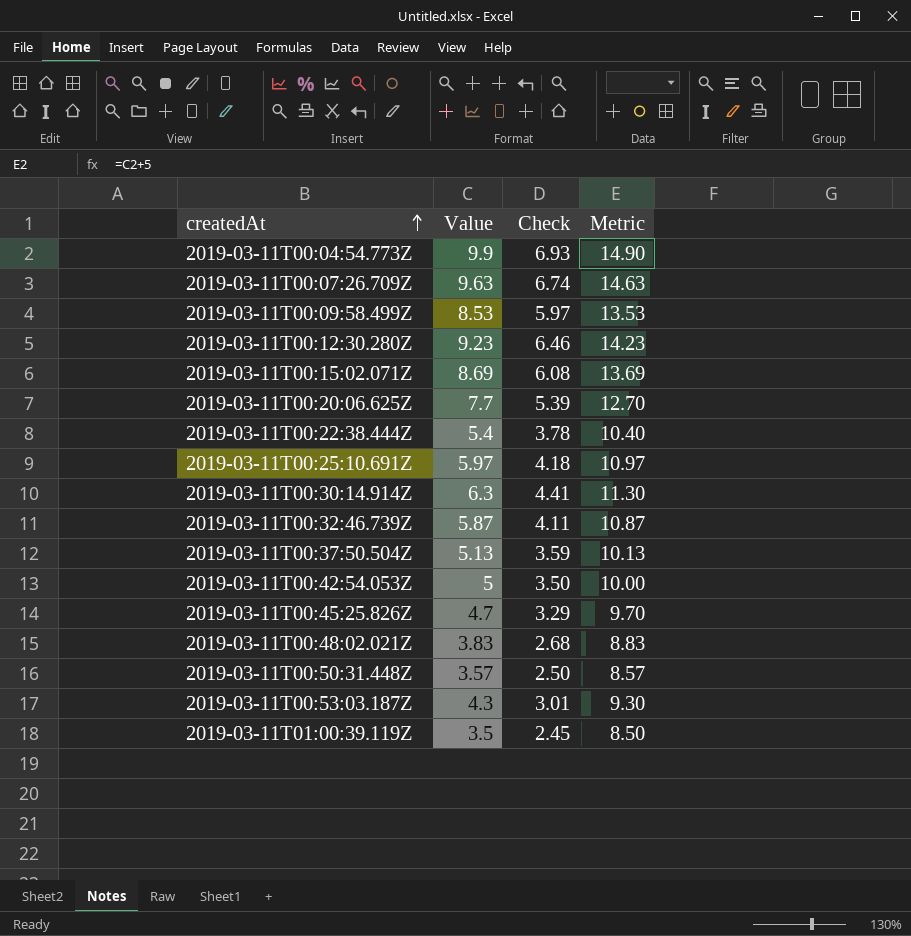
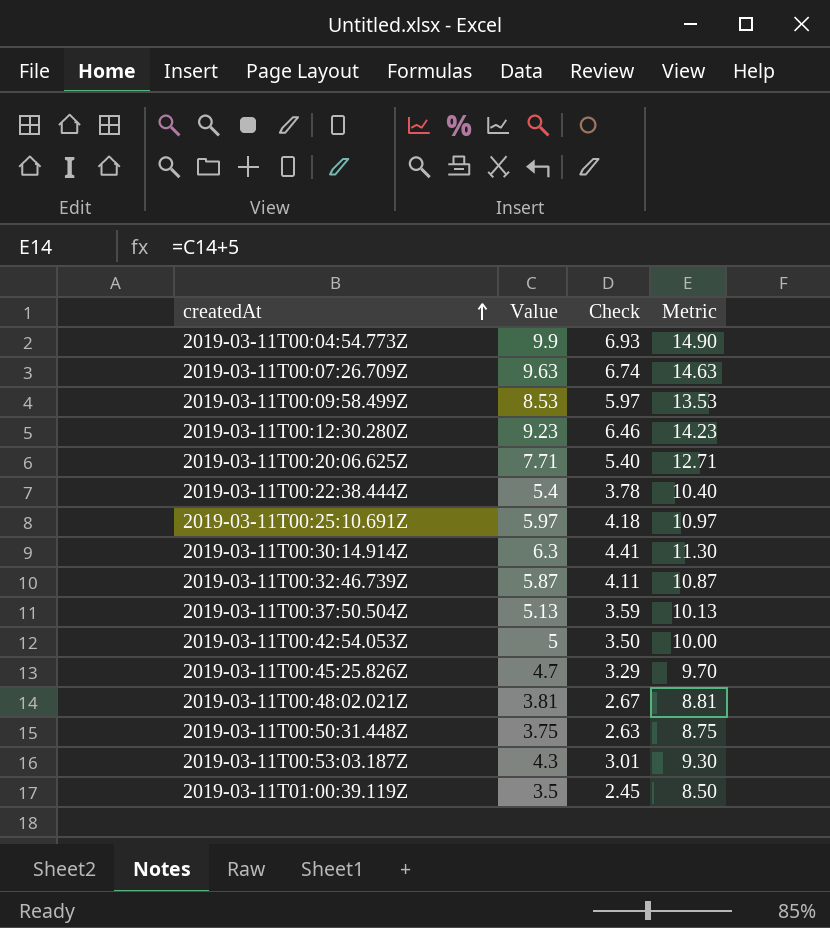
row 2019-03-11T00:15:02.071Z: 8.69 | 6.08 | 13.69 -> none
2019-03-11T00:20:06.625Z | Value: 7.7 -> 7.71
2019-03-11T00:20:06.625Z | Check: 5.39 -> 5.40
2019-03-11T00:20:06.625Z | Metric: 12.70 -> 12.71
2019-03-11T00:48:02.021Z | Value: 3.83 -> 3.81
2019-03-11T00:48:02.021Z | Check: 2.68 -> 2.67
2019-03-11T00:48:02.021Z | Metric: 8.83 -> 8.81
2019-03-11T00:50:31.448Z | Value: 3.57 -> 3.75
2019-03-11T00:50:31.448Z | Check: 2.50 -> 2.63
2019-03-11T00:50:31.448Z | Metric: 8.57 -> 8.75

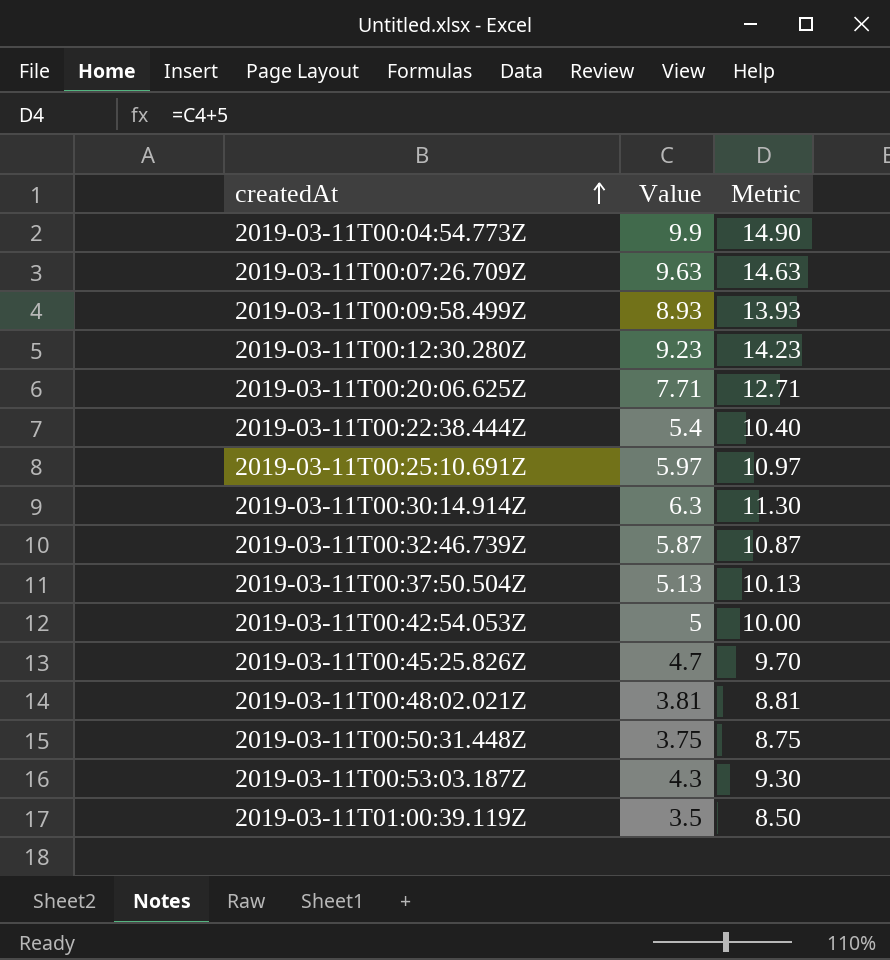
column Check | formula: [Value] * 0.7 -> none
2019-03-11T00:09:58.499Z | Value: 8.53 -> 8.93
2019-03-11T00:09:58.499Z | Metric: 13.53 -> 13.93

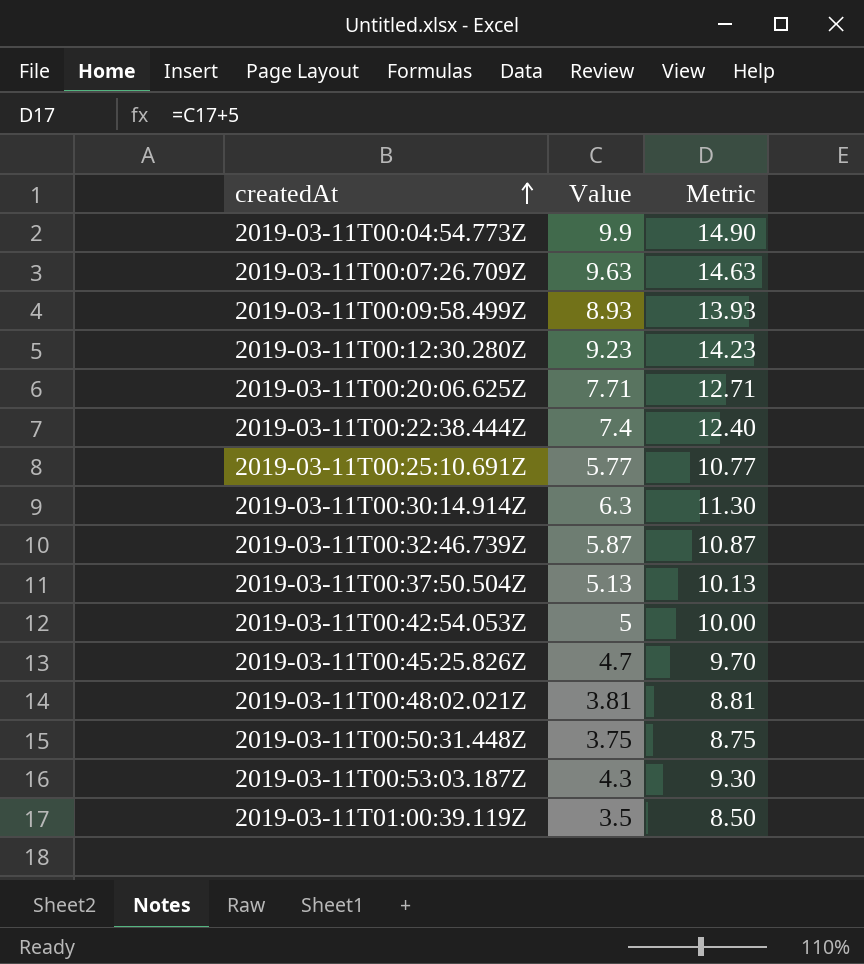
2019-03-11T00:22:38.444Z | Value: 5.4 -> 7.4
2019-03-11T00:22:38.444Z | Metric: 10.40 -> 12.40
2019-03-11T00:25:10.691Z | Value: 5.97 -> 5.77
2019-03-11T00:25:10.691Z | Metric: 10.97 -> 10.77

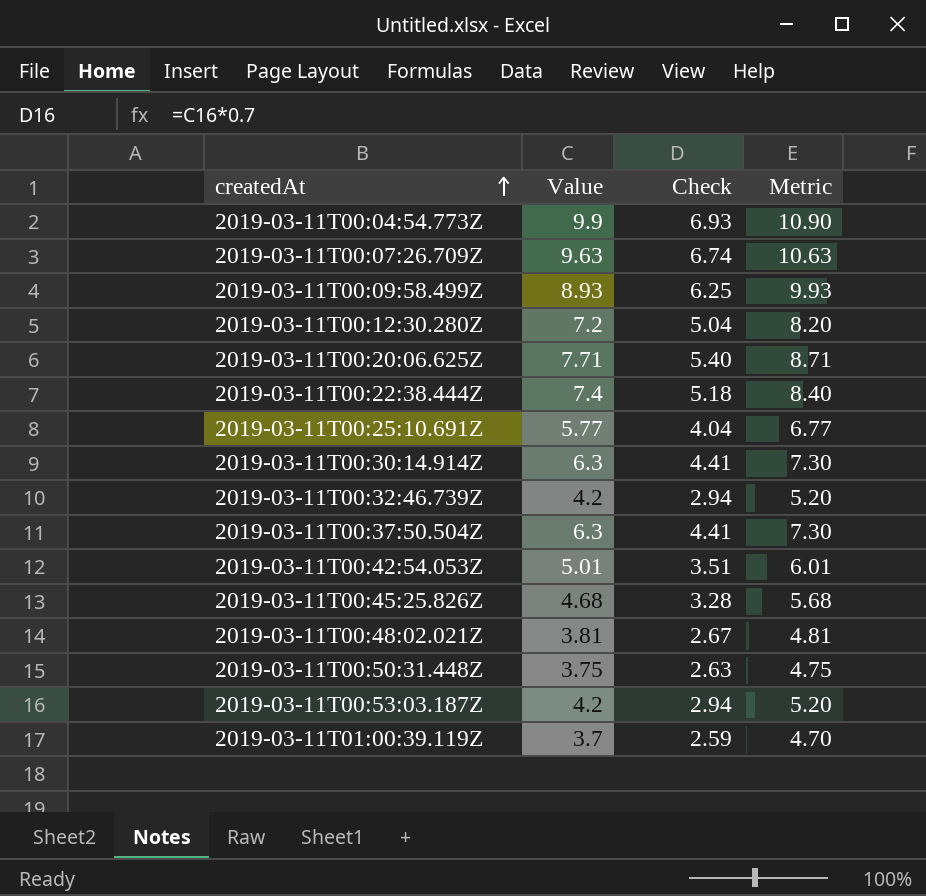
column Check | formula: none -> [Value] * 0.7
column Metric | formula: [Value] + 5 -> [Value] + 1
2019-03-11T00:12:30.280Z | Value: 9.23 -> 7.2
2019-03-11T00:32:46.739Z | Value: 5.87 -> 4.2
2019-03-11T00:37:50.504Z | Value: 5.13 -> 6.3
2019-03-11T00:42:54.053Z | Value: 5 -> 5.01
2019-03-11T00:45:25.826Z | Value: 4.7 -> 4.68
2019-03-11T00:53:03.187Z | Value: 4.3 -> 4.2
2019-03-11T01:00:39.119Z | Value: 3.5 -> 3.7

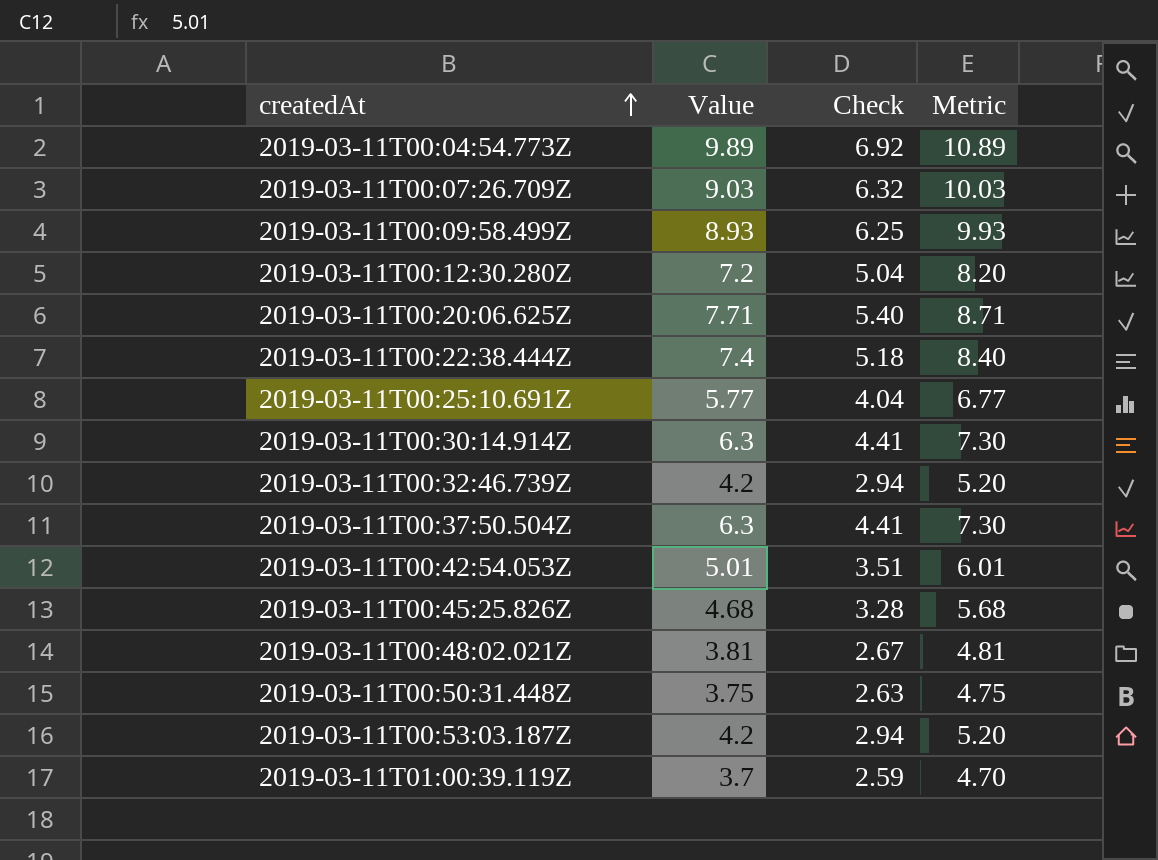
2019-03-11T00:04:54.773Z | Value: 9.9 -> 9.89
2019-03-11T00:04:54.773Z | Check: 6.93 -> 6.92
2019-03-11T00:04:54.773Z | Metric: 10.90 -> 10.89
2019-03-11T00:07:26.709Z | Value: 9.63 -> 9.03
2019-03-11T00:07:26.709Z | Check: 6.74 -> 6.32
2019-03-11T00:07:26.709Z | Metric: 10.63 -> 10.03

